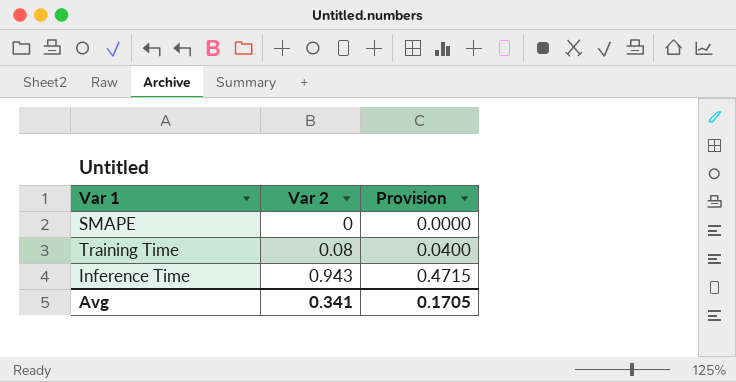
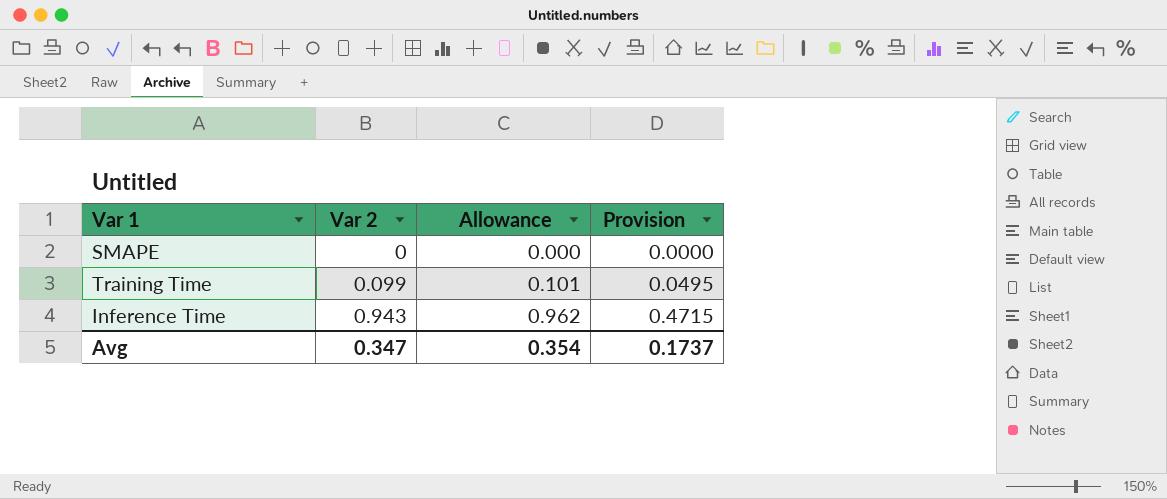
column Allowance | formula: none -> [Var 2] * 1.02
Training Time | Var 2: 0.08 -> 0.099
Training Time | Provision: 0.0400 -> 0.0495
Avg | Var 2: 0.341 -> 0.347
Avg | Provision: 0.1705 -> 0.1737

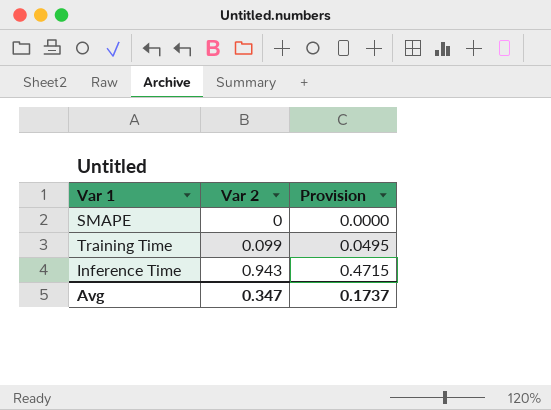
column Allowance | formula: [Var 2] * 1.02 -> none

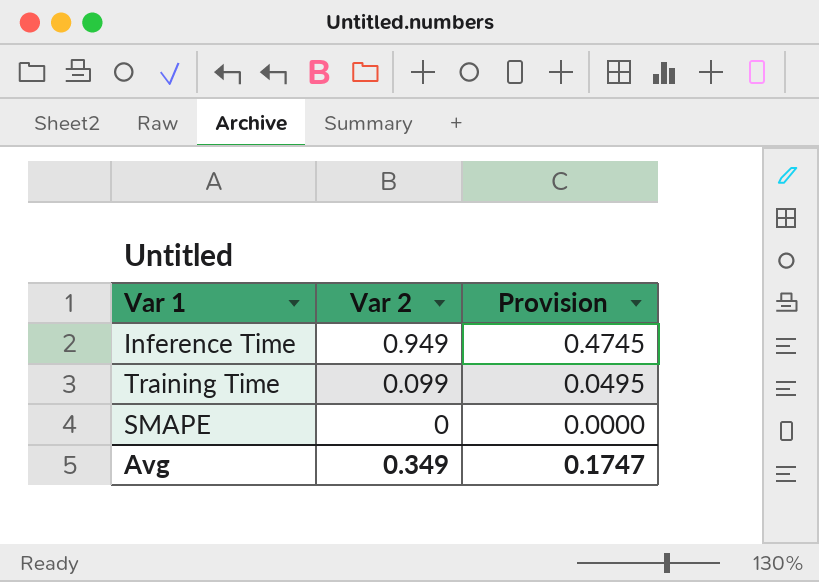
row order: Var 2 ascending -> Var 2 descending
Inference Time | Var 2: 0.943 -> 0.949
Inference Time | Provision: 0.4715 -> 0.4745
Avg | Var 2: 0.347 -> 0.349
Avg | Provision: 0.1737 -> 0.1747

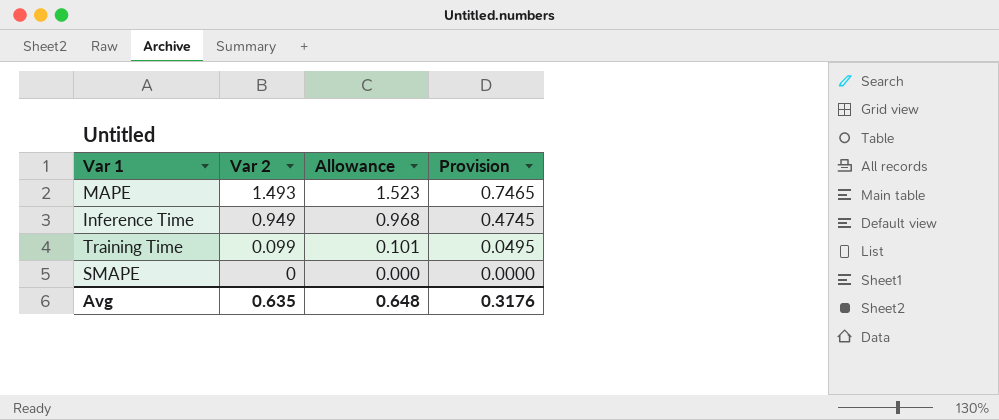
column Allowance | formula: none -> [Var 2] * 1.02
row MAPE: none -> 1.493 | 1.523 | 0.7465
Avg | Var 2: 0.349 -> 0.635
Avg | Provision: 0.1747 -> 0.3176

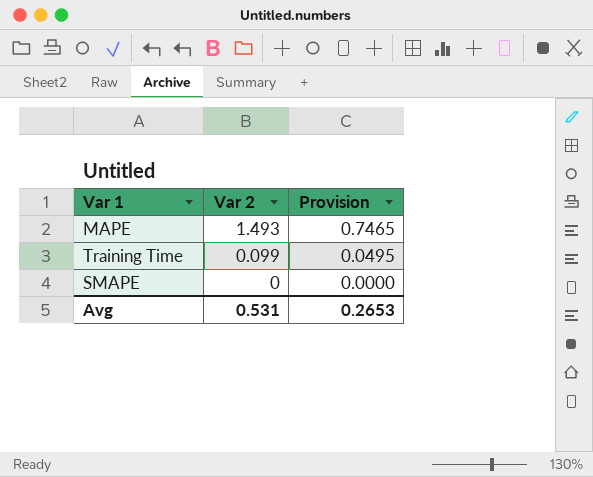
column Allowance | formula: [Var 2] * 1.02 -> none
row Inference Time: 0.949 | 0.968 | 0.4745 -> none
Avg | Var 2: 0.635 -> 0.531
Avg | Provision: 0.3176 -> 0.2653

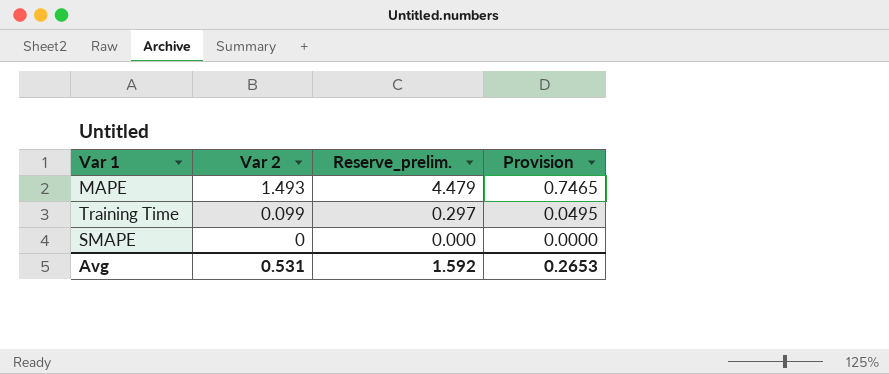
column Reserve_prelim. | formula: none -> [Var 2] * 3

